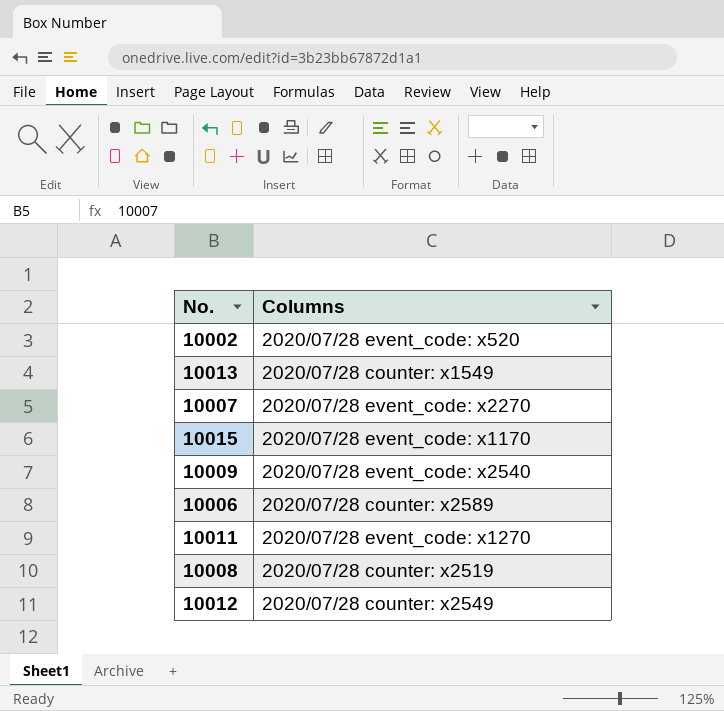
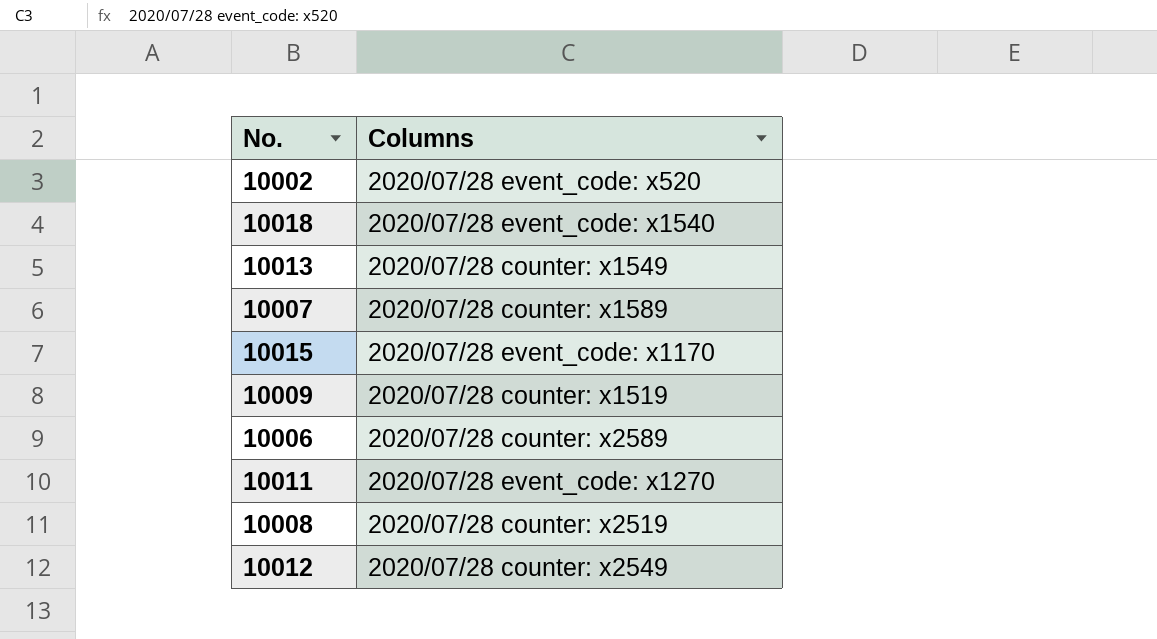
row 10018: none -> 2020/07/28 event_code: x1540
10007 | Columns: 2020/07/28 event_code: x2270 -> 2020/07/28 counter: x1589
10009 | Columns: 2020/07/28 event_code: x2540 -> 2020/07/28 counter: x1519

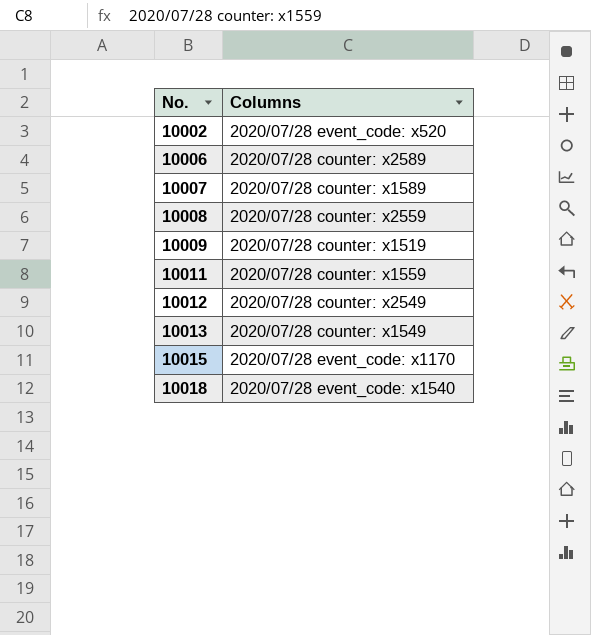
row order: none -> No. ascending
10008 | Columns: 2020/07/28 counter: x2519 -> 2020/07/28 counter: x2559
10011 | Columns: 2020/07/28 event_code: x1270 -> 2020/07/28 counter: x1559

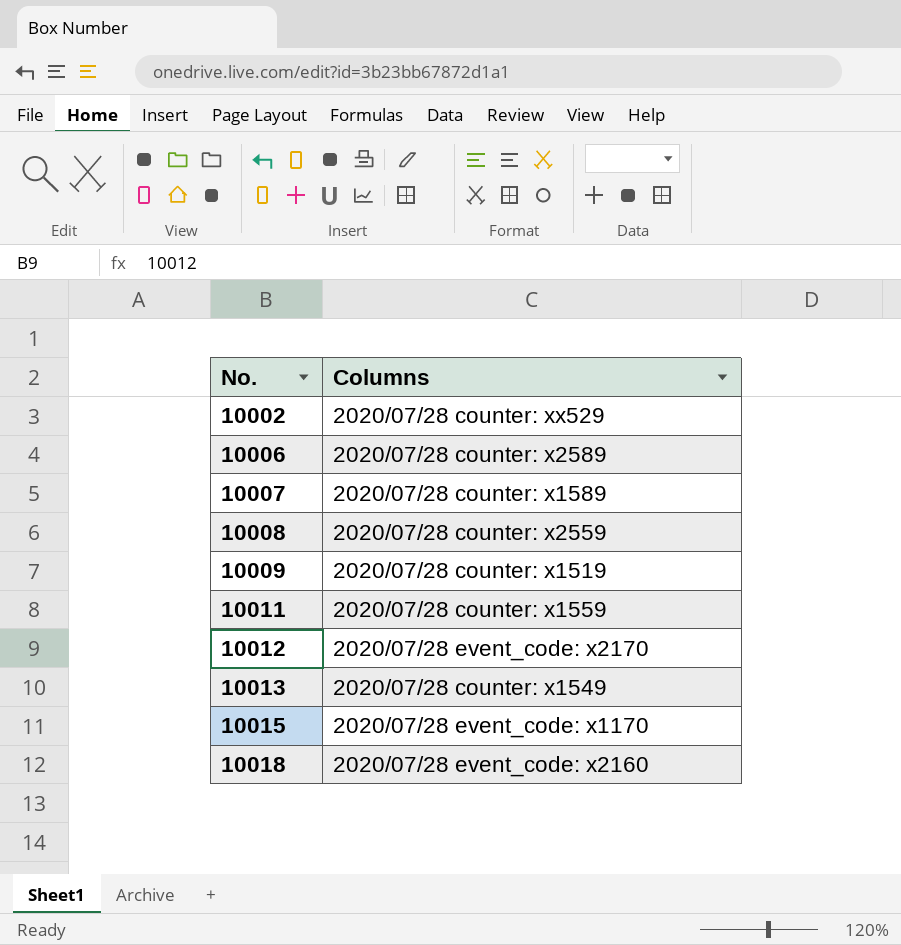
10002 | Columns: 2020/07/28 event_code: x520 -> 2020/07/28 counter: xx529
10012 | Columns: 2020/07/28 counter: x2549 -> 2020/07/28 event_code: x2170
10018 | Columns: 2020/07/28 event_code: x1540 -> 2020/07/28 event_code: x2160

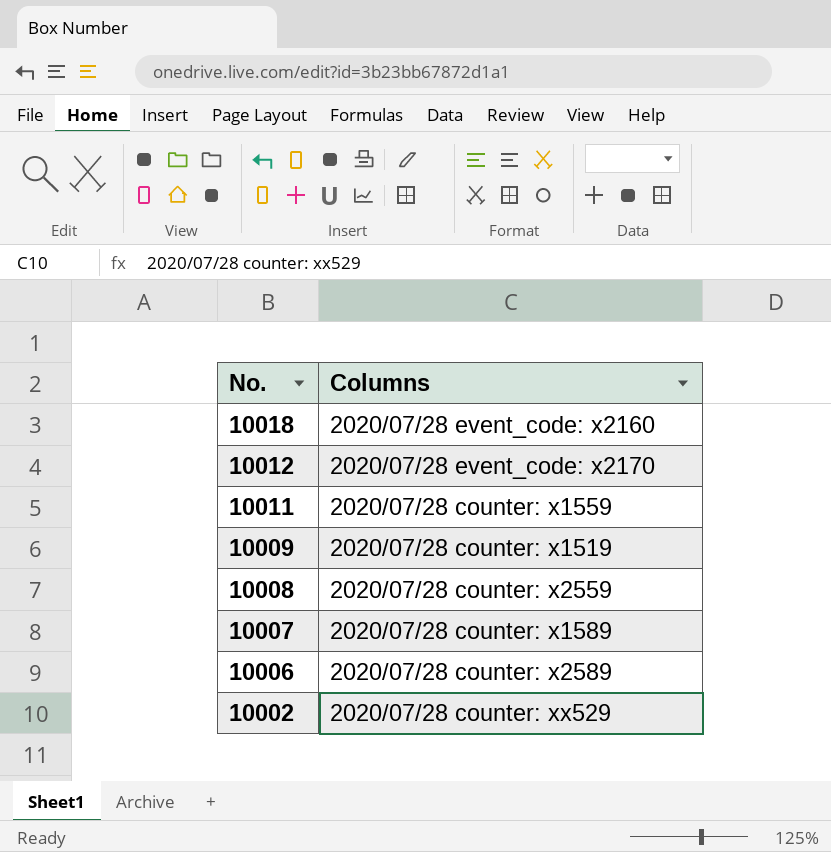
row order: No. ascending -> No. descending
row 10013: 2020/07/28 counter: x1549 -> none
row 10015: 2020/07/28 event_code: x1170 -> none

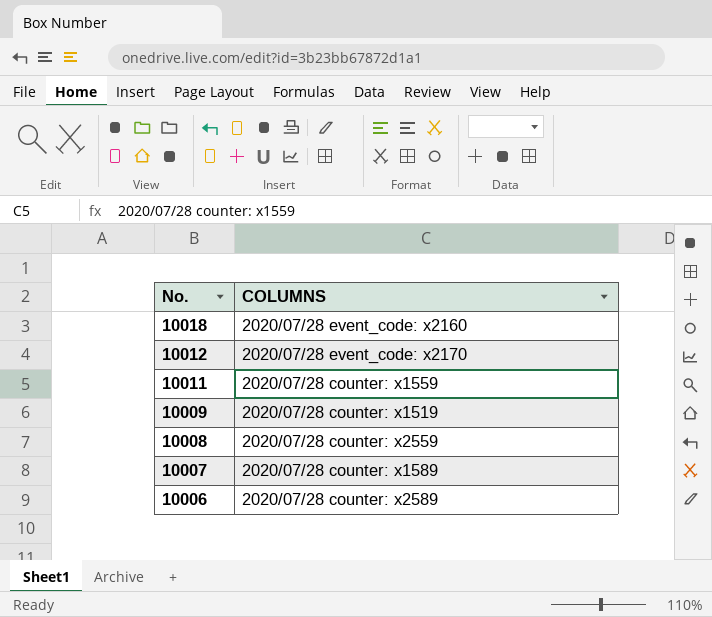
column name: Columns -> COLUMNS
row 10002: 2020/07/28 counter: xx529 -> none

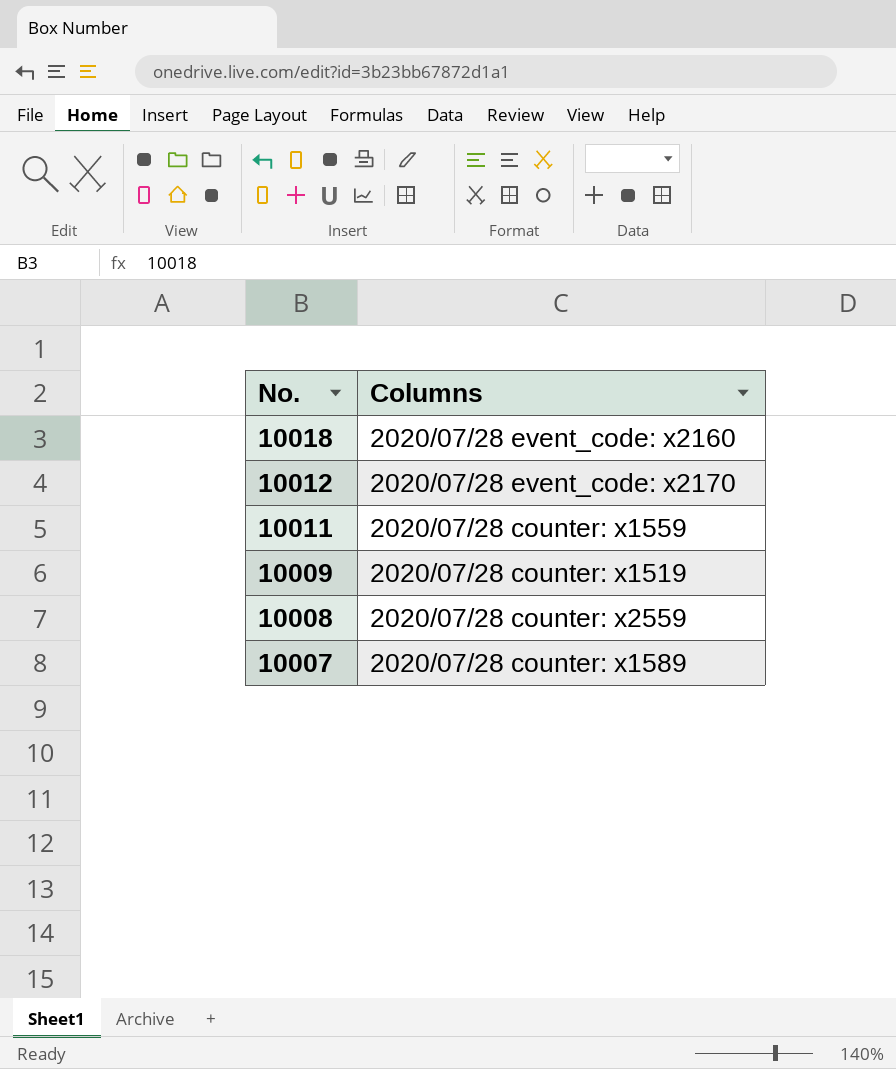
column name: COLUMNS -> Columns
row 10006: 2020/07/28 counter: x2589 -> none

